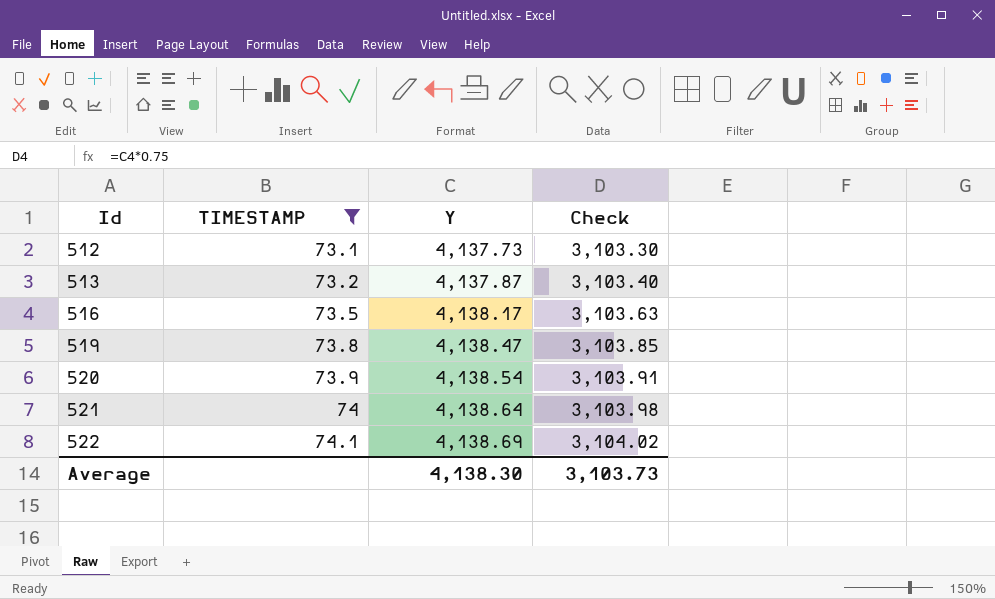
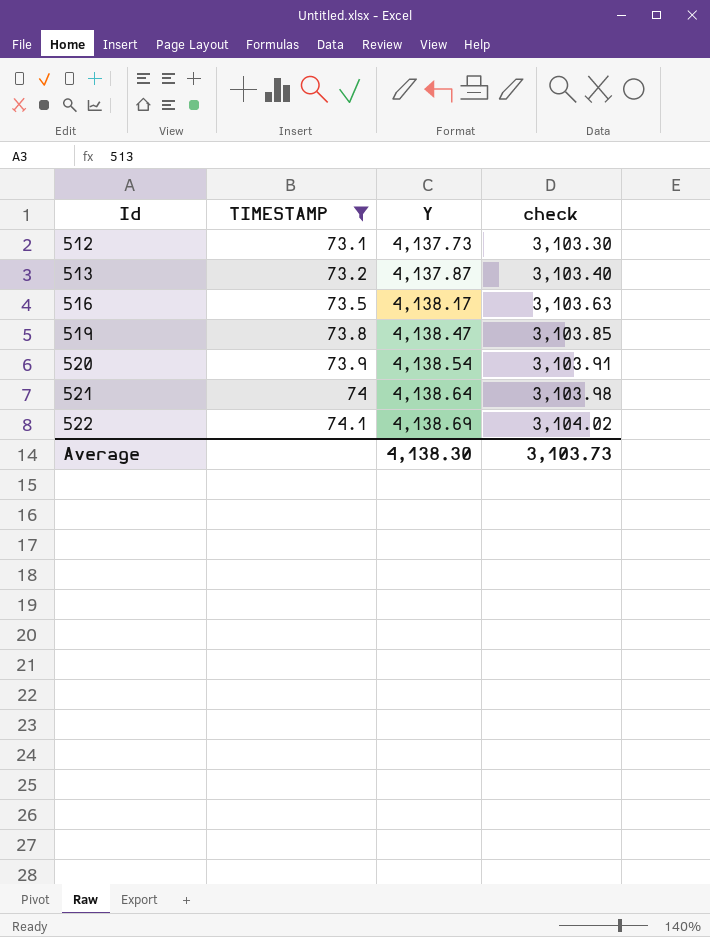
column name: Check -> check

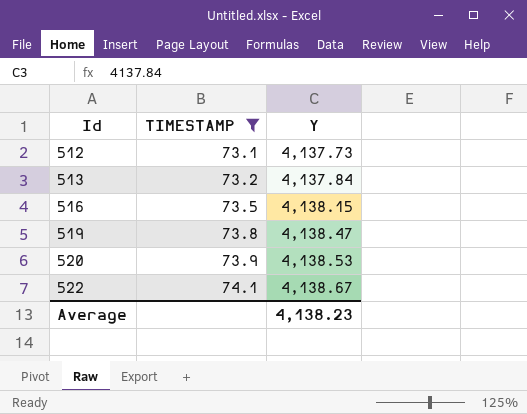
column check | formula: [Y] * 0.75 -> none
row 521: 74 | 4,138.64 | 3,103.98 -> none
513 | Y: 4,137.87 -> 4,137.84
516 | Y: 4,138.17 -> 4,138.15
520 | Y: 4,138.54 -> 4,138.53
522 | Y: 4,138.69 -> 4,138.67
Average | Y: 4,138.30 -> 4,138.23

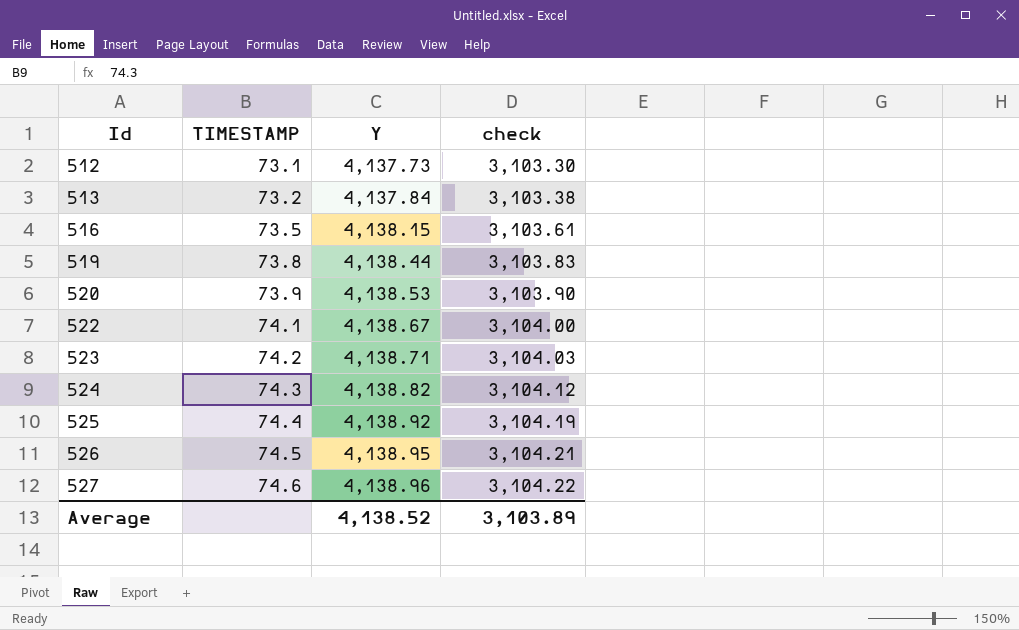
filter: TIMESTAMP <= 74.1 -> none
column check | formula: none -> [Y] * 0.75
519 | Y: 4,138.47 -> 4,138.44
Average | Y: 4,138.23 -> 4,138.52

